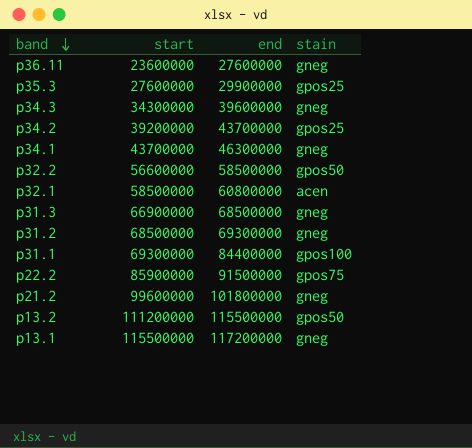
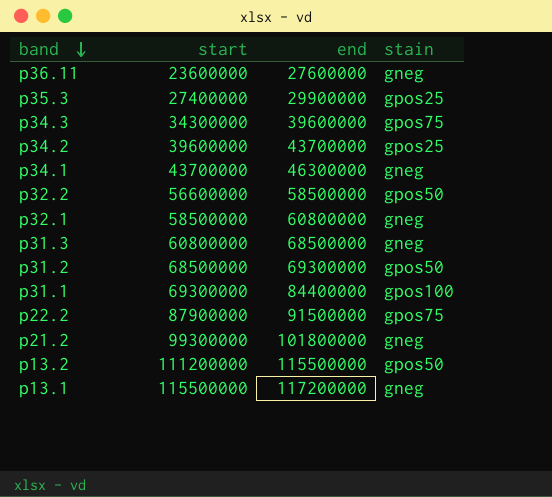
p35.3 | start: 27600000 -> 27400000
p34.3 | stain: gneg -> gpos75
p34.2 | start: 39200000 -> 39600000
p32.1 | stain: acen -> gneg
p31.3 | start: 66900000 -> 60800000
p31.2 | stain: gneg -> gpos50
p22.2 | start: 85900000 -> 87900000
p21.2 | start: 99600000 -> 99300000

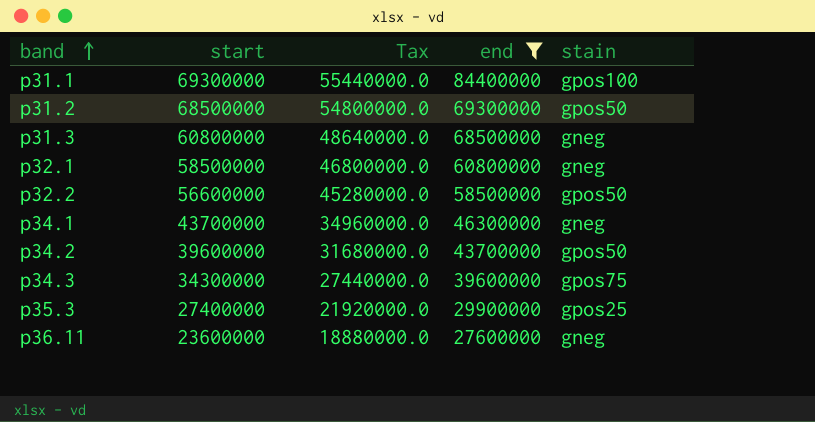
filter: none -> end <= 84400000
row order: band descending -> band ascending
column Tax | formula: none -> [start] * 0.8
p34.2 | stain: gpos25 -> gpos50

